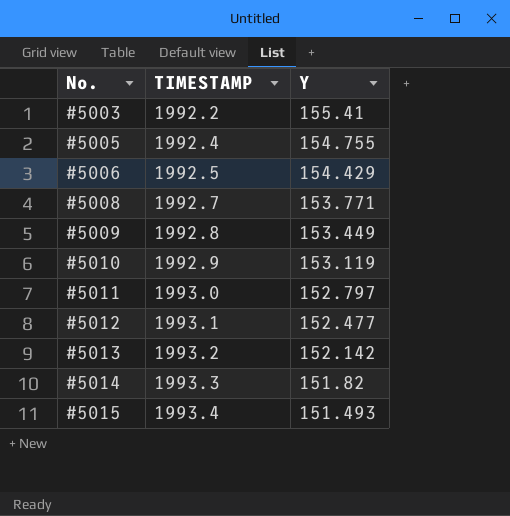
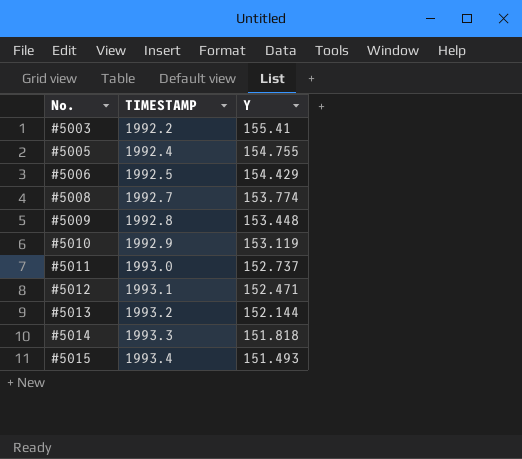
#5008 | Y: 153.771 -> 153.774
#5009 | Y: 153.449 -> 153.448
#5011 | Y: 152.797 -> 152.737
#5012 | Y: 152.477 -> 152.471
#5013 | Y: 152.142 -> 152.144
#5014 | Y: 151.82 -> 151.818

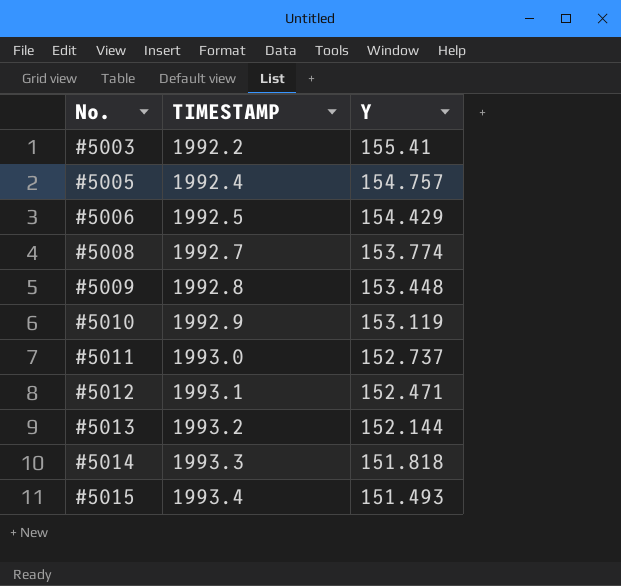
#5005 | Y: 154.755 -> 154.757

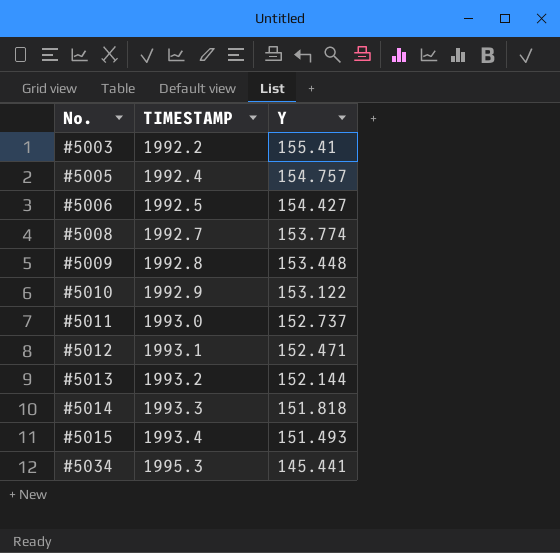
#5006 | Y: 154.429 -> 154.427
#5010 | Y: 153.119 -> 153.122
row #5034: none -> 1995.3 | 145.441

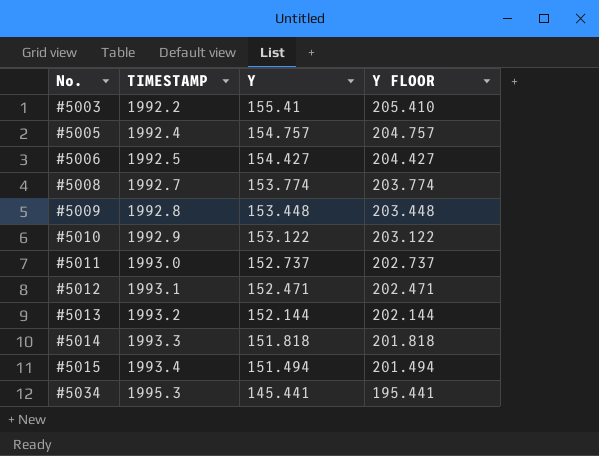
column Y FLOOR | formula: none -> [Y] + 50
#5015 | Y: 151.493 -> 151.494

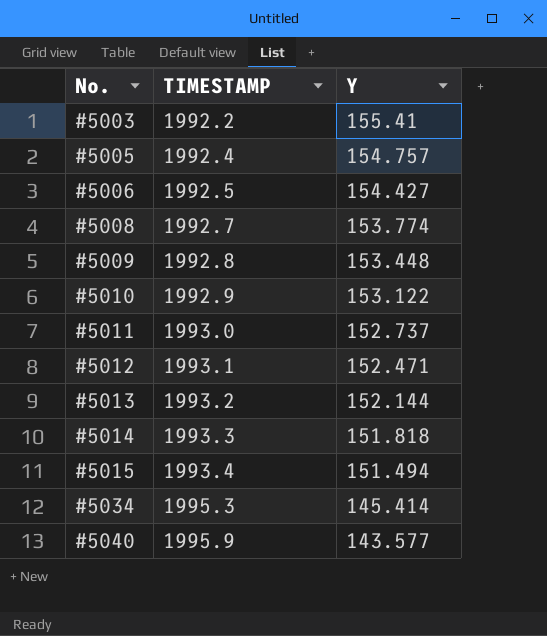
column Y FLOOR | formula: [Y] + 50 -> none
#5034 | Y: 145.441 -> 145.414
row #5040: none -> 1995.9 | 143.577

